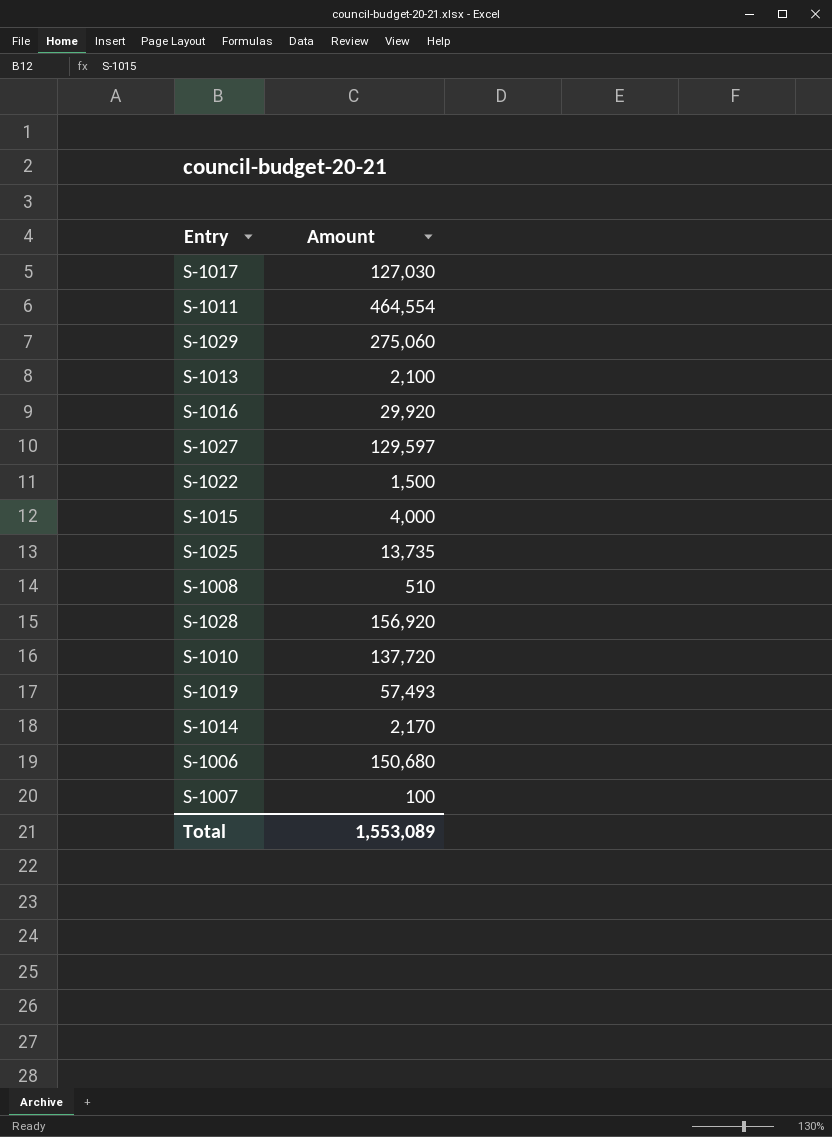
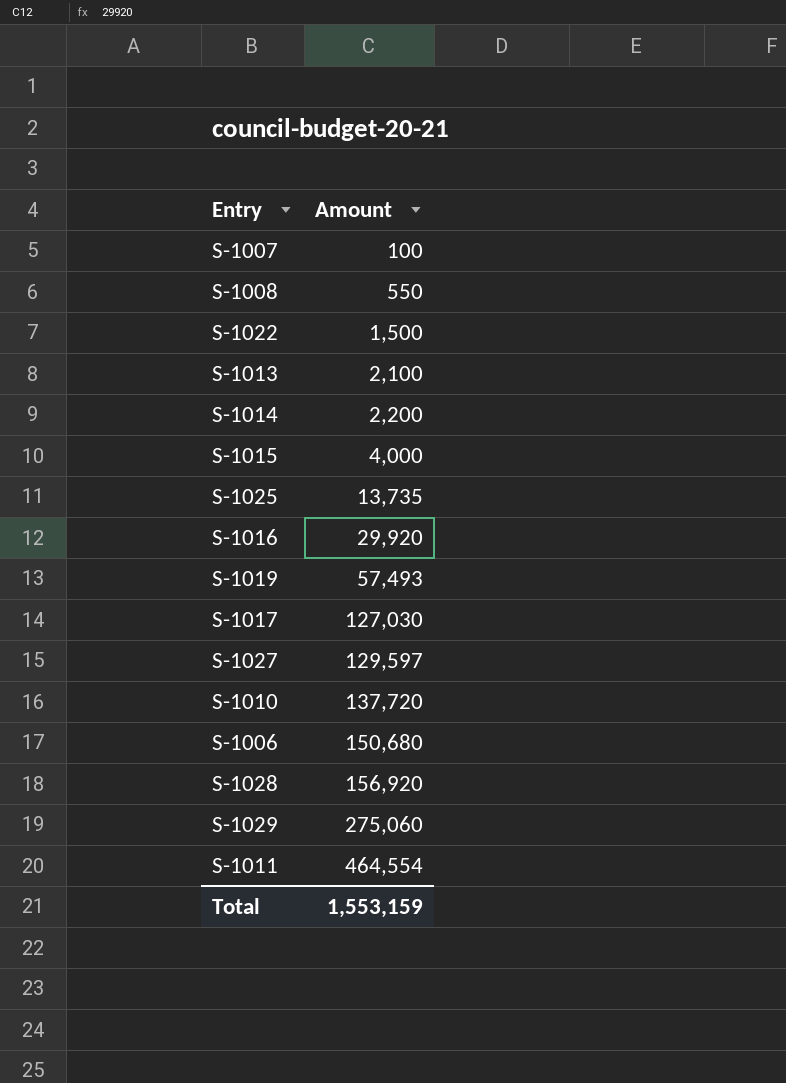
row order: none -> Amount ascending
S-1008 | Amount: 510 -> 550
S-1014 | Amount: 2,170 -> 2,200
Total | Amount: 1,553,089 -> 1,553,159

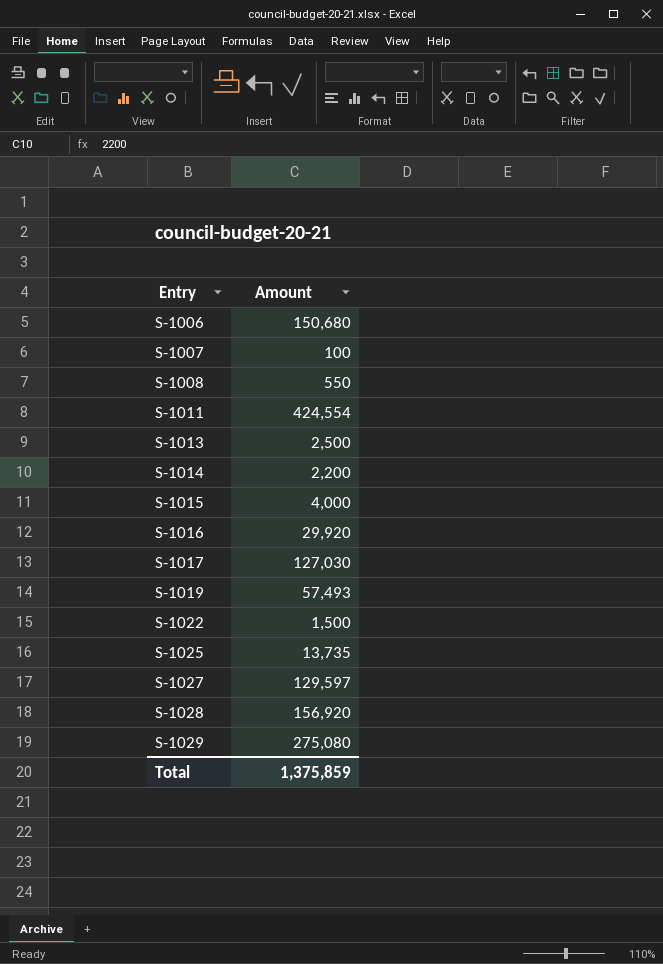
row order: Amount ascending -> Entry ascending
row S-1010: 137,720 -> none
S-1011 | Amount: 464,554 -> 424,554
S-1013 | Amount: 2,100 -> 2,500
S-1029 | Amount: 275,060 -> 275,080
Total | Amount: 1,553,159 -> 1,375,859

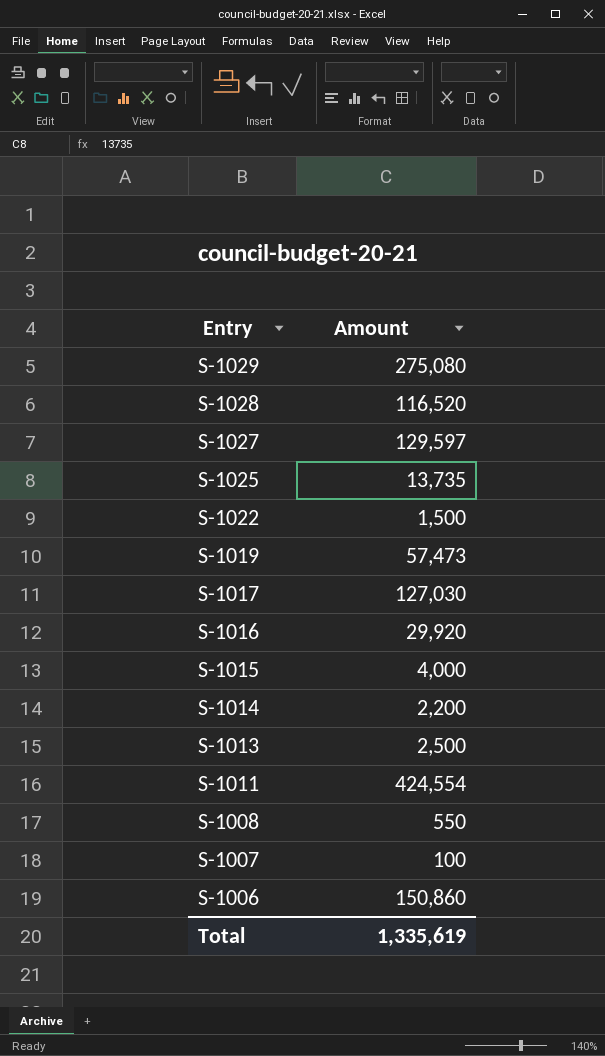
row order: Entry ascending -> Entry descending
S-1028 | Amount: 156,920 -> 116,520
S-1019 | Amount: 57,493 -> 57,473
S-1006 | Amount: 150,680 -> 150,860
Total | Amount: 1,375,859 -> 1,335,619

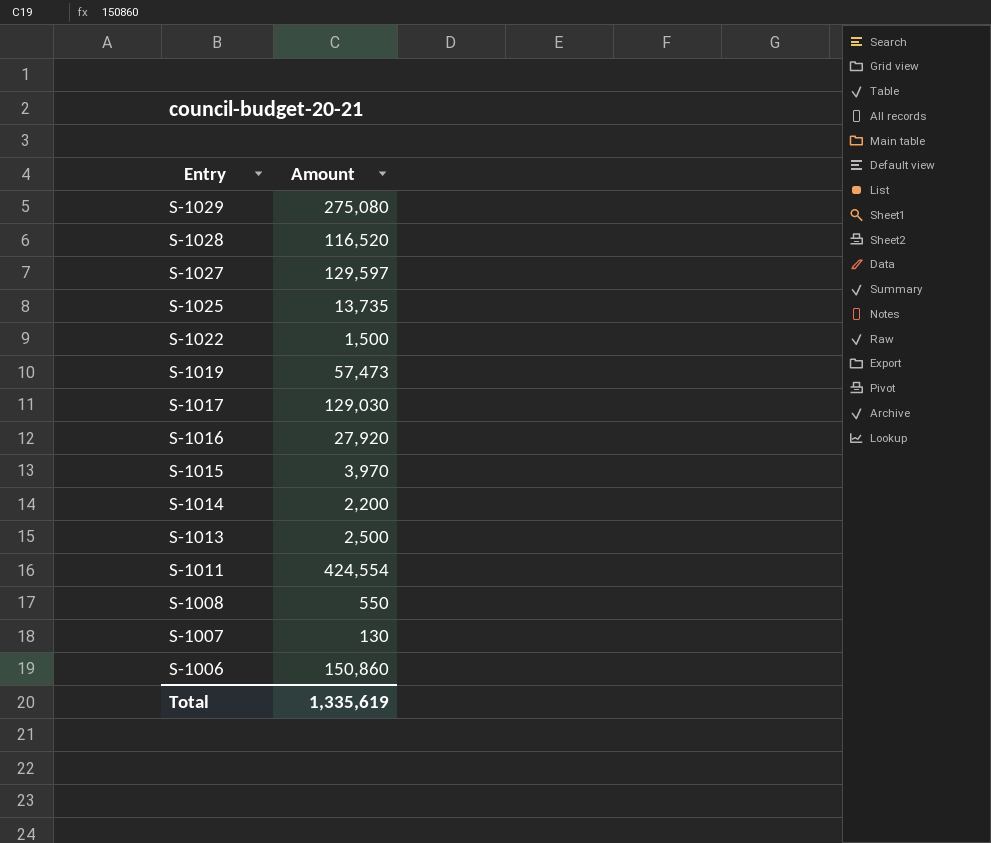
S-1017 | Amount: 127,030 -> 129,030
S-1016 | Amount: 29,920 -> 27,920
S-1015 | Amount: 4,000 -> 3,970
S-1007 | Amount: 100 -> 130

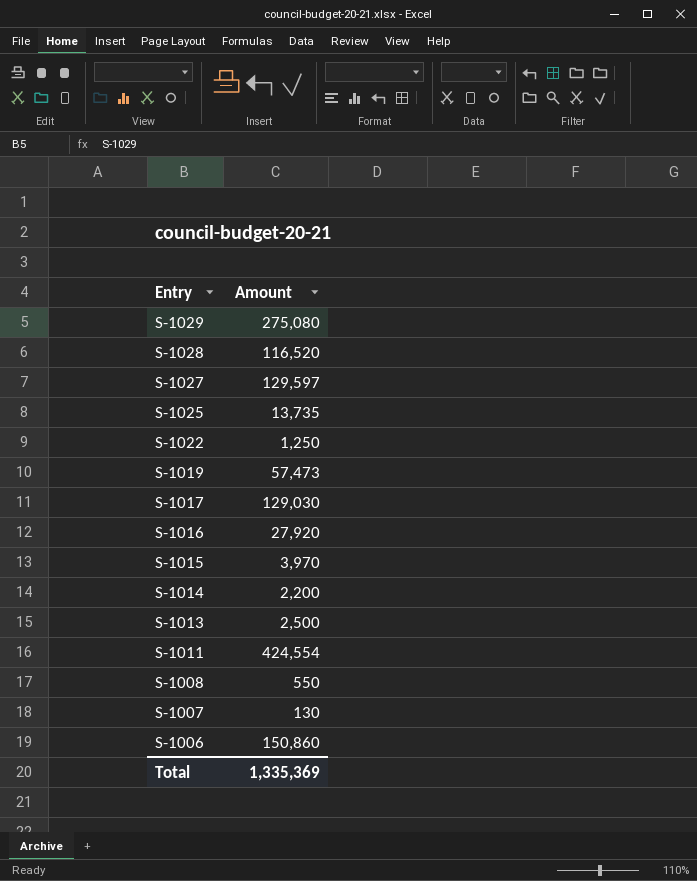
S-1022 | Amount: 1,500 -> 1,250
Total | Amount: 1,335,619 -> 1,335,369

